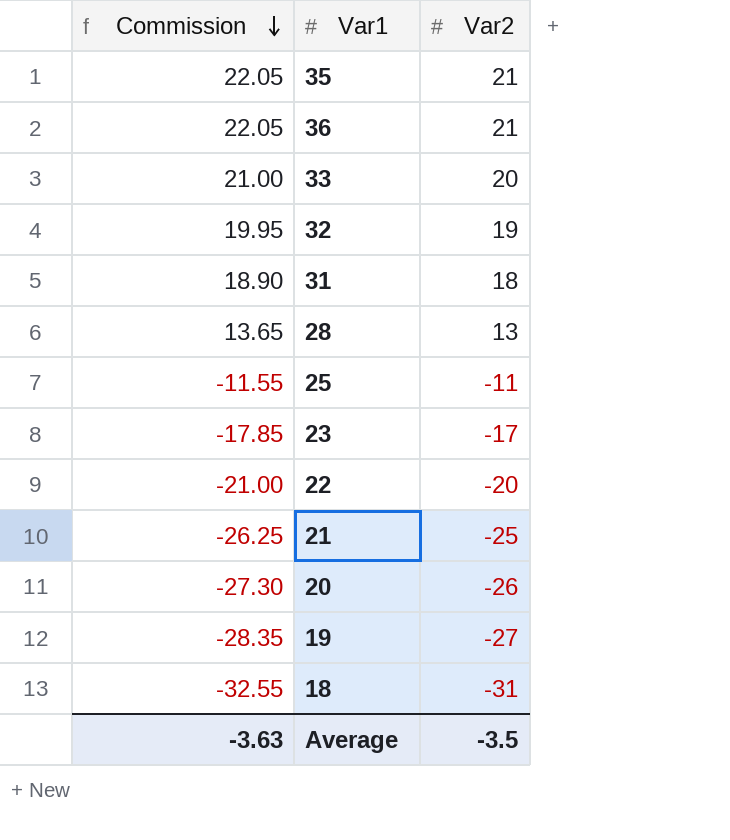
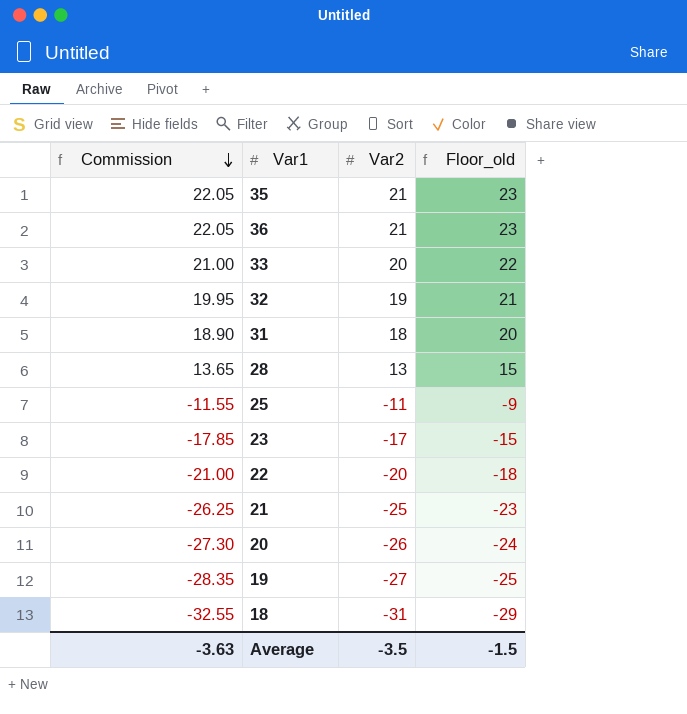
column Floor_old | formula: none -> [Var2] + 2

